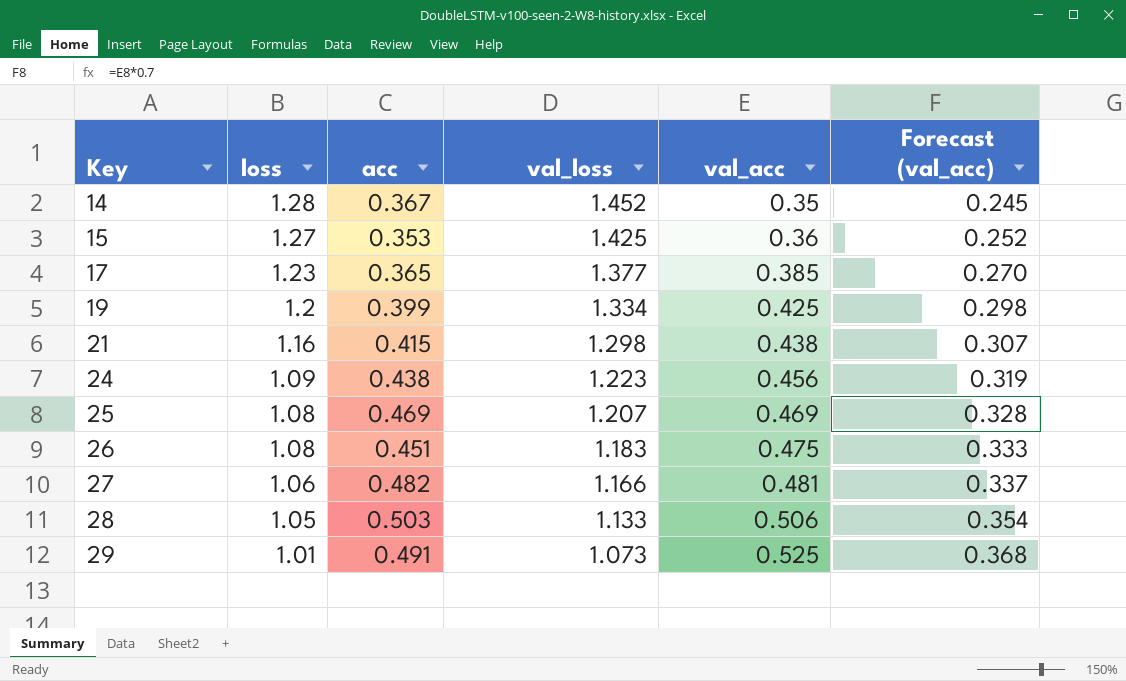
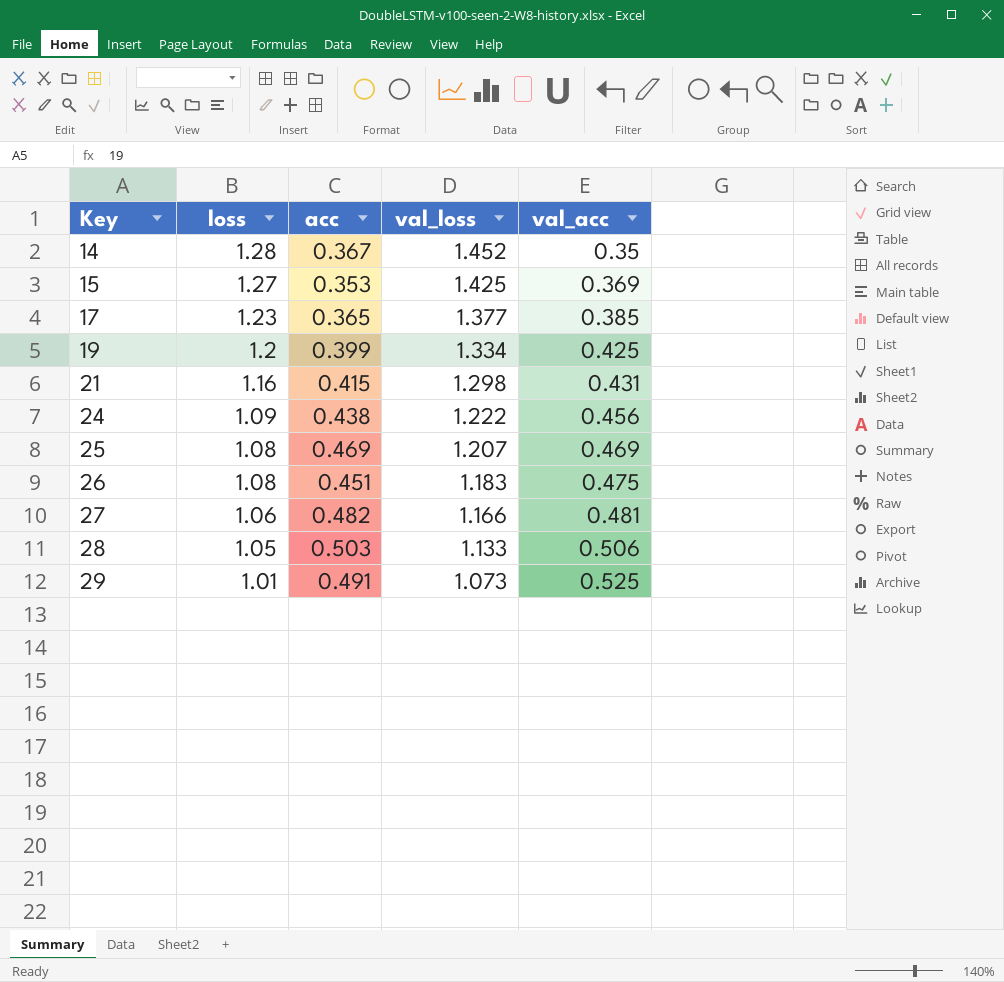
column Forecast (val_acc) | formula: [val_acc] * 0.7 -> none
15 | val_acc: 0.36 -> 0.369
21 | val_acc: 0.438 -> 0.431
24 | val_loss: 1.223 -> 1.222

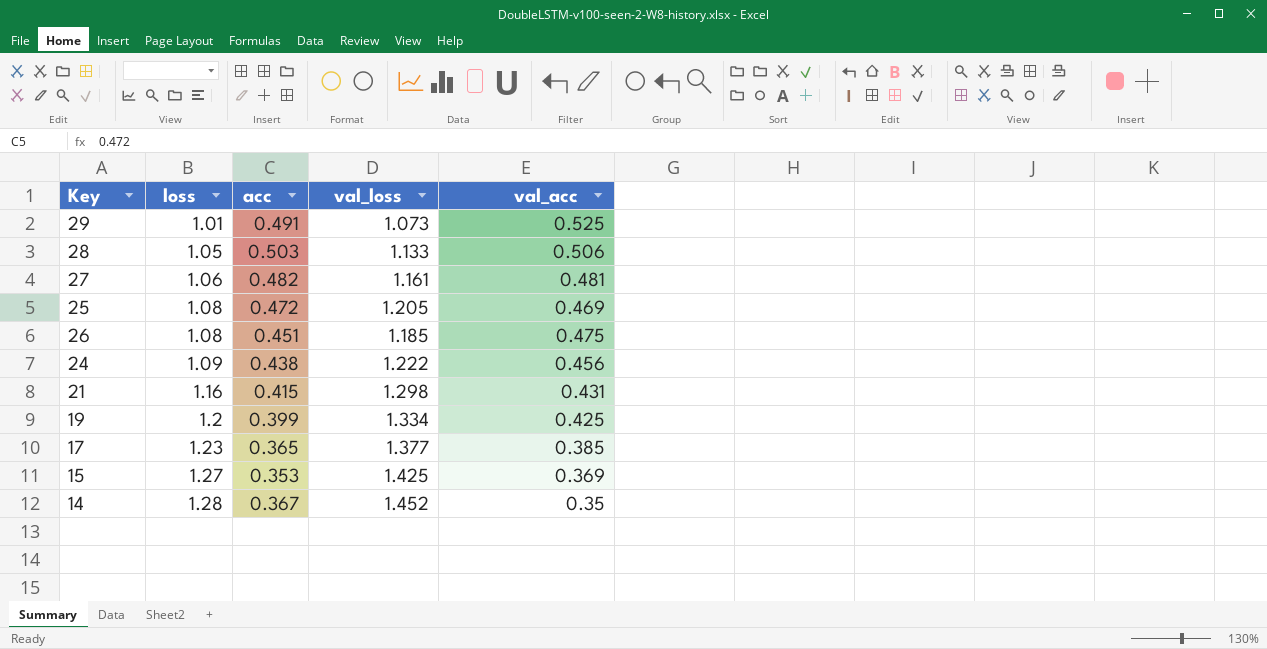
row order: Key ascending -> loss ascending
27 | val_loss: 1.166 -> 1.161
25 | acc: 0.469 -> 0.472
25 | val_loss: 1.207 -> 1.205
26 | val_loss: 1.183 -> 1.185

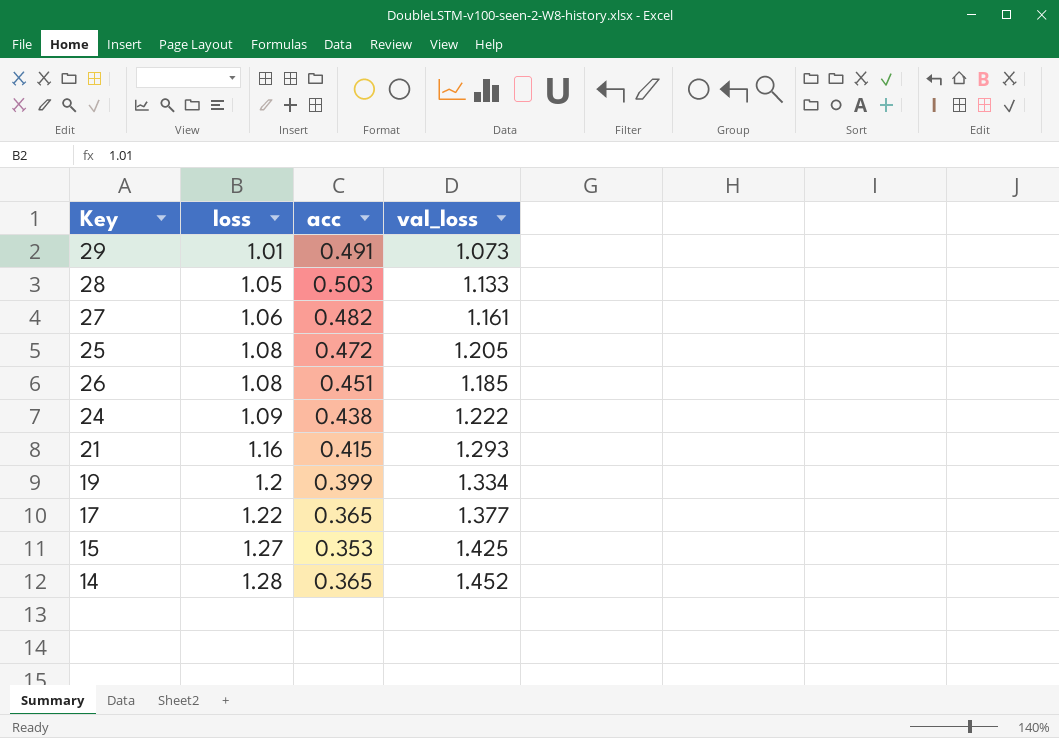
column val_acc | position: 5 -> none
21 | val_loss: 1.298 -> 1.293
17 | loss: 1.23 -> 1.22
14 | acc: 0.367 -> 0.365

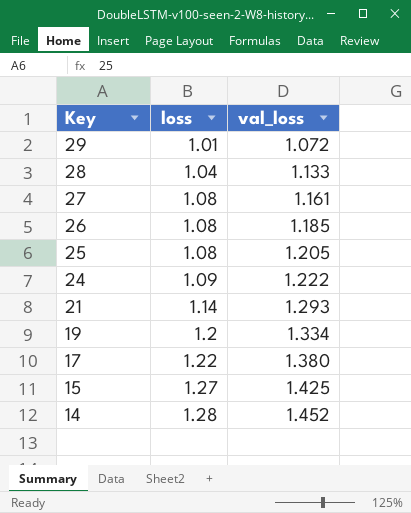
row order: loss ascending -> Key descending
column acc | position: 3 -> none
29 | val_loss: 1.073 -> 1.072
28 | loss: 1.05 -> 1.04
27 | loss: 1.06 -> 1.08
21 | loss: 1.16 -> 1.14
17 | val_loss: 1.377 -> 1.380

